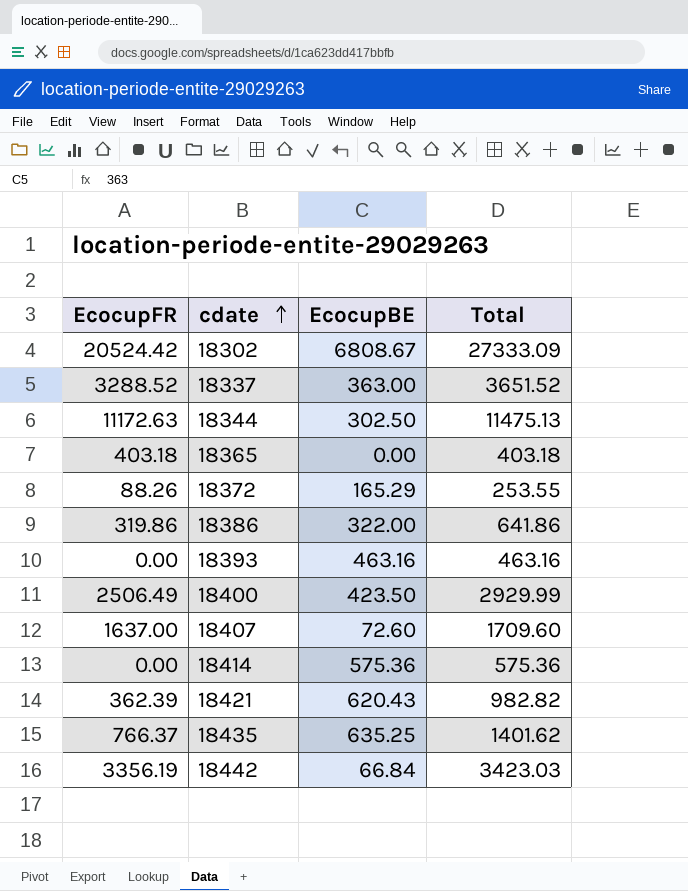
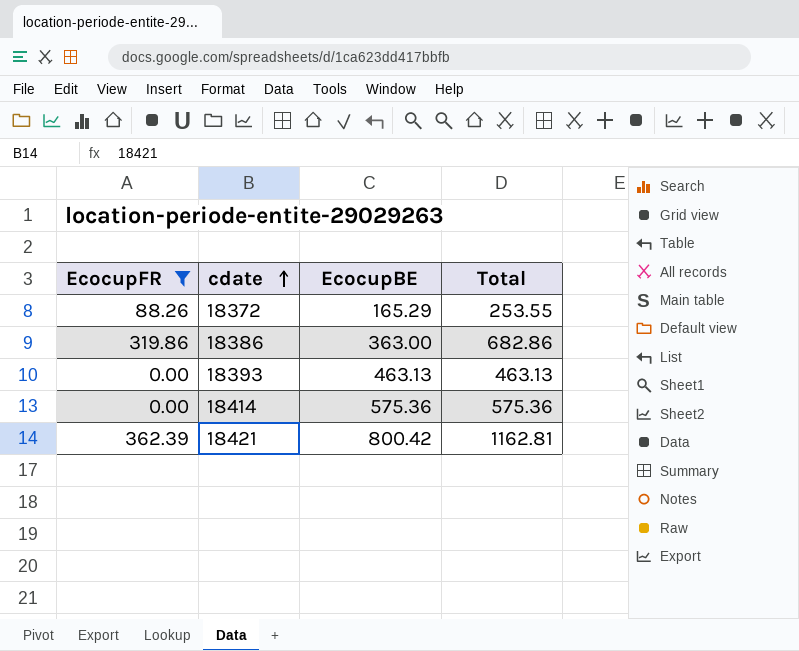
filter: none -> EcocupFR <= 362.39
18386 | EcocupBE: 322.00 -> 363.00
18386 | Total: 641.86 -> 682.86
18393 | EcocupBE: 463.16 -> 463.13
18393 | Total: 463.16 -> 463.13
18421 | EcocupBE: 620.43 -> 800.42
18421 | Total: 982.82 -> 1162.81

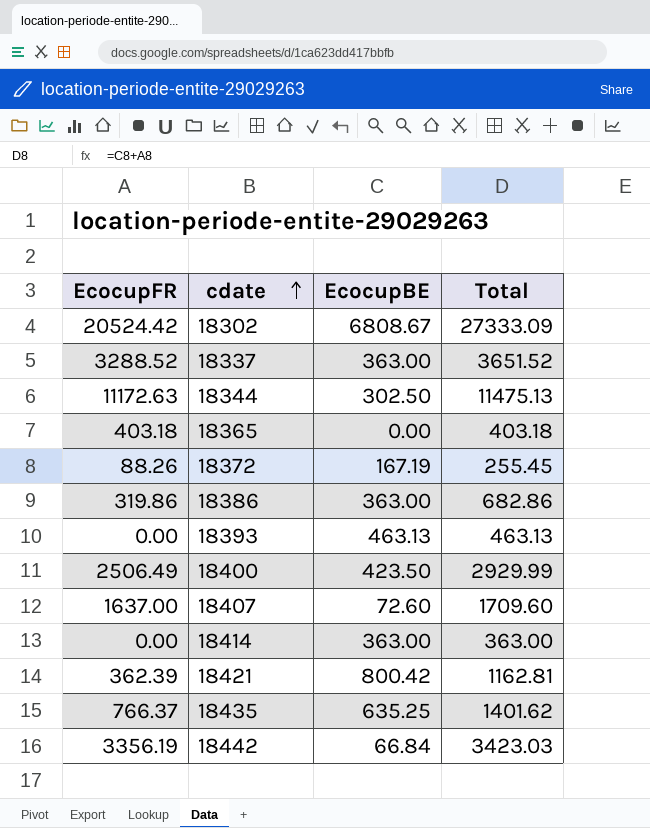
filter: EcocupFR <= 362.39 -> none
18372 | EcocupBE: 165.29 -> 167.19
18372 | Total: 253.55 -> 255.45
18414 | EcocupBE: 575.36 -> 363.00
18414 | Total: 575.36 -> 363.00

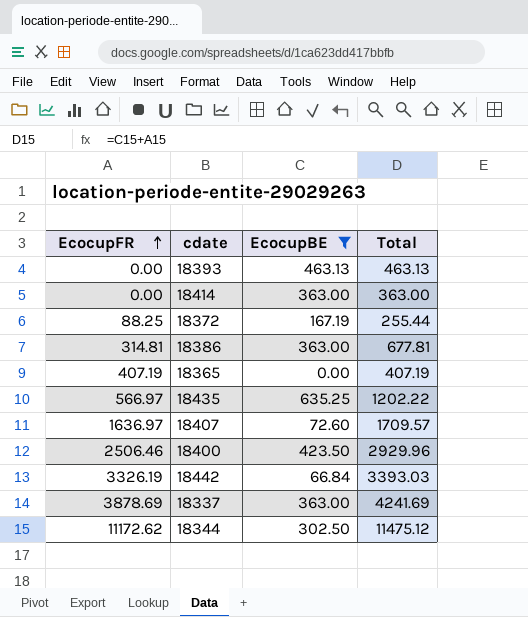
filter: none -> EcocupBE <= 635.25
row order: cdate ascending -> EcocupFR ascending
18372 | EcocupFR: 88.26 -> 88.25
18372 | Total: 255.45 -> 255.44
18386 | EcocupFR: 319.86 -> 314.81
18386 | Total: 682.86 -> 677.81
18365 | EcocupFR: 403.18 -> 407.19
18365 | Total: 403.18 -> 407.19
18435 | EcocupFR: 766.37 -> 566.97
18435 | Total: 1401.62 -> 1202.22
18407 | EcocupFR: 1637.00 -> 1636.97
18407 | Total: 1709.60 -> 1709.57
18400 | EcocupFR: 2506.49 -> 2506.46
18400 | Total: 2929.99 -> 2929.96
18442 | EcocupFR: 3356.19 -> 3326.19
18442 | Total: 3423.03 -> 3393.03
18337 | EcocupFR: 3288.52 -> 3878.69
18337 | Total: 3651.52 -> 4241.69
18344 | EcocupFR: 11172.63 -> 11172.62
18344 | Total: 11475.13 -> 11475.12

